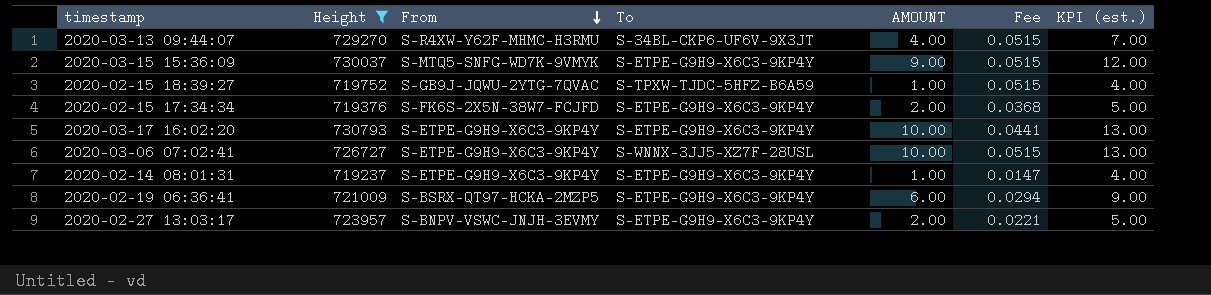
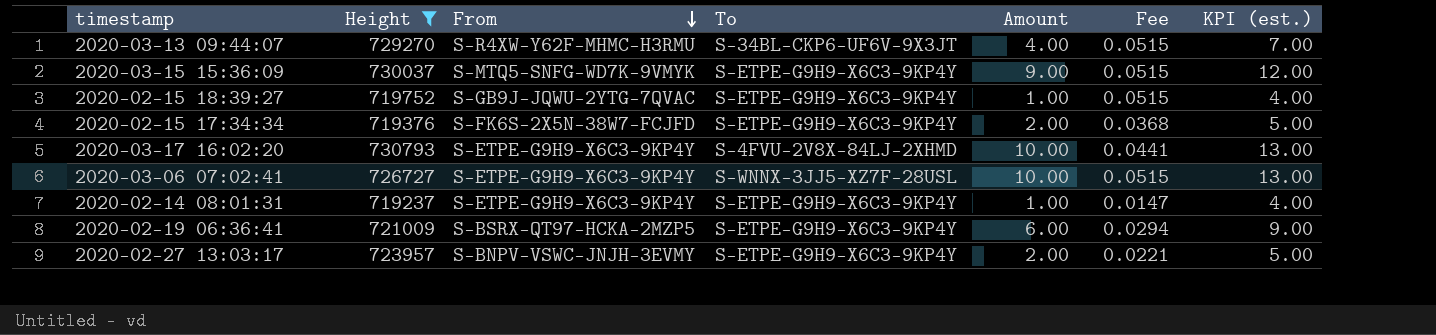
column name: AMOUNT -> Amount
2020-02-15 18:39:27 | To: S-TPXW-TJDC-5HFZ-B6A59 -> S-ETPE-G9H9-X6C3-9KP4Y
2020-03-17 16:02:20 | To: S-ETPE-G9H9-X6C3-9KP4Y -> S-4FVU-2V8X-84LJ-2XHMD

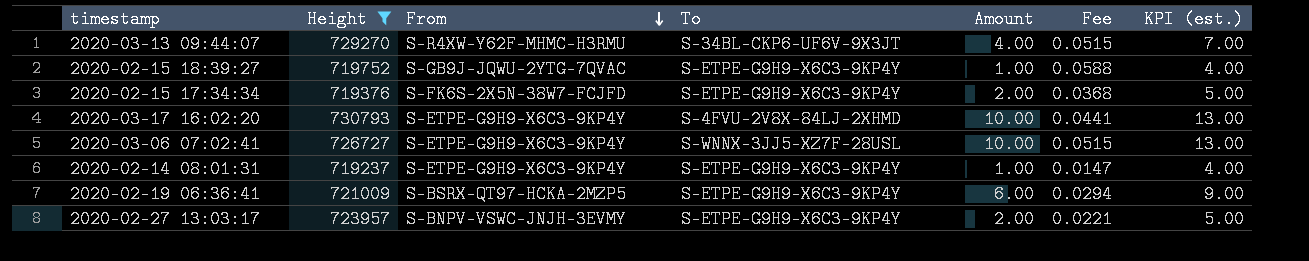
row 2020-03-15 15:36:09: 730037 | S-MTQ5-SNFG-WD7K-9VMYK | S-ETPE-G9H9-X6C3-9KP4Y | 9.00 | 0.0515 | 12.00 -> none
2020-02-15 18:39:27 | Fee: 0.0515 -> 0.0588

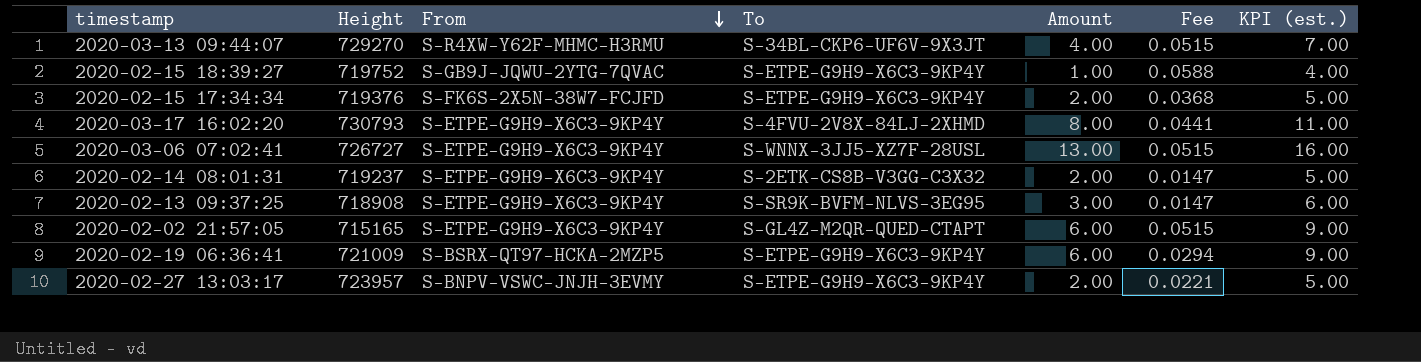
filter: Height >= 719237 -> none
2020-03-17 16:02:20 | Amount: 10.00 -> 8.00
2020-03-17 16:02:20 | KPI (est.): 13.00 -> 11.00
2020-03-06 07:02:41 | Amount: 10.00 -> 13.00
2020-03-06 07:02:41 | KPI (est.): 13.00 -> 16.00
2020-02-14 08:01:31 | To: S-ETPE-G9H9-X6C3-9KP4Y -> S-2ETK-CS8B-V3GG-C3X32
2020-02-14 08:01:31 | Amount: 1.00 -> 2.00
2020-02-14 08:01:31 | KPI (est.): 4.00 -> 5.00

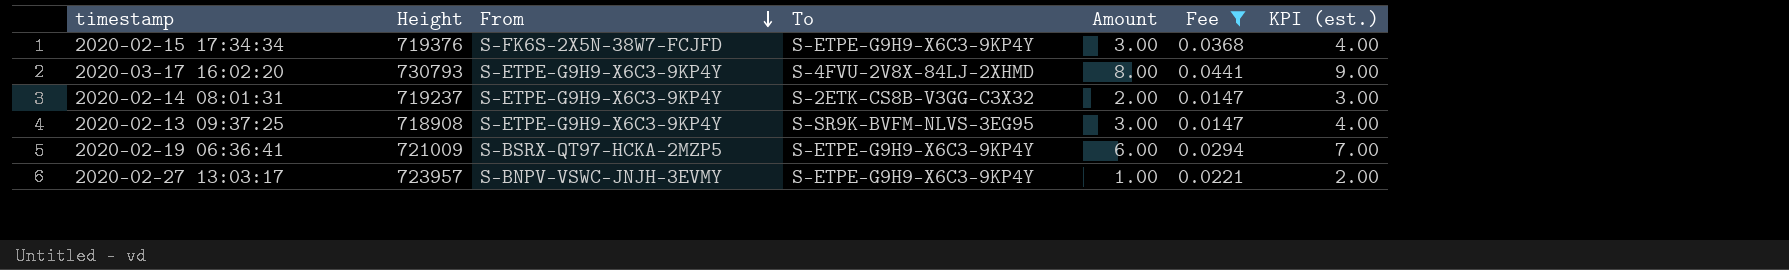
filter: none -> Fee <= 0.0441
column KPI (est.) | formula: [Amount] + 3 -> [Amount] + 1
2020-02-15 17:34:34 | Amount: 2.00 -> 3.00
2020-02-27 13:03:17 | Amount: 2.00 -> 1.00

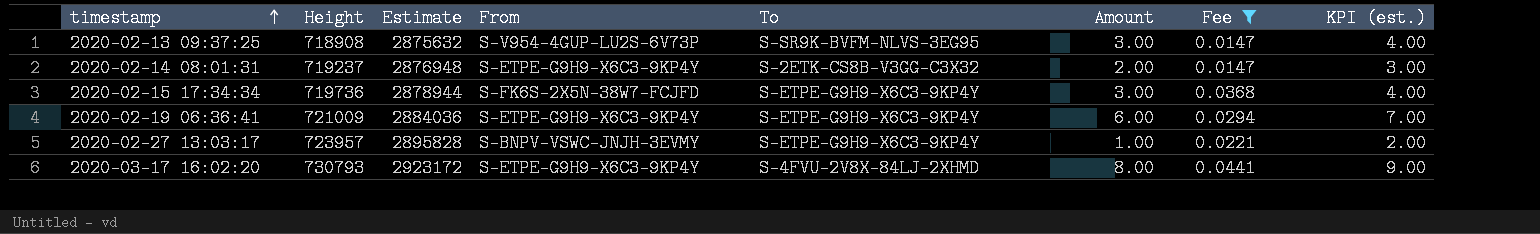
row order: From descending -> timestamp ascending
column Estimate | formula: none -> [Height] * 4
2020-02-13 09:37:25 | From: S-ETPE-G9H9-X6C3-9KP4Y -> S-V954-4GUP-LU2S-6V73P
2020-02-15 17:34:34 | Height: 719376 -> 719736
2020-02-19 06:36:41 | From: S-BSRX-QT97-HCKA-2MZP5 -> S-ETPE-G9H9-X6C3-9KP4Y

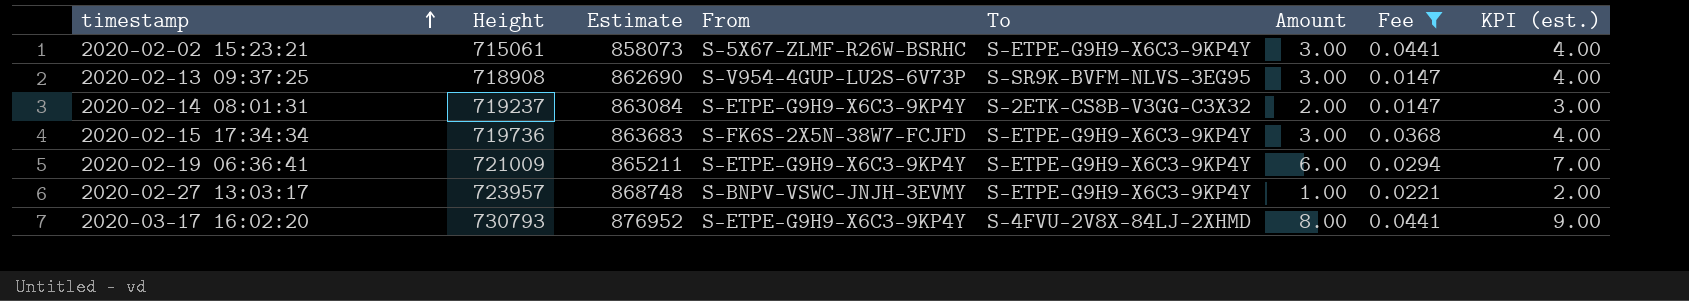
column Estimate | formula: [Height] * 4 -> [Height] * 1.2
row 2020-02-02 15:23:21: none -> 715061 | 858073 | S-5X67-ZLMF-R26W-BSRHC | S-ETPE-G9H9-X6C3-9KP4Y | 3.00 | 0.0441 | 4.00

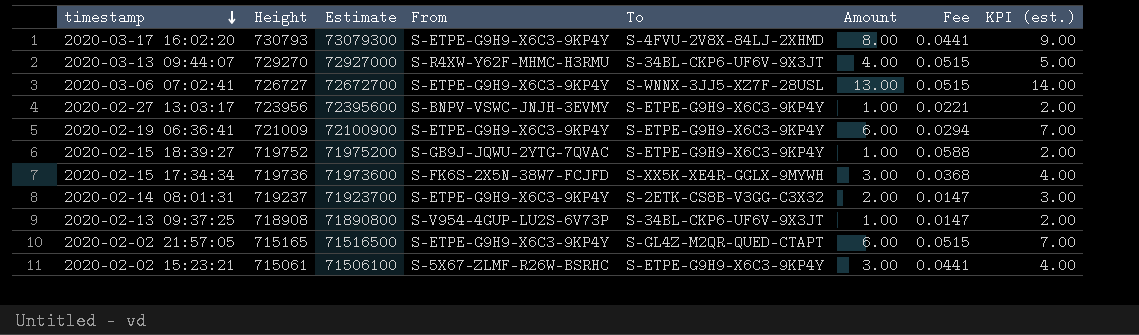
filter: Fee <= 0.0441 -> none
row order: timestamp ascending -> timestamp descending
column Estimate | formula: [Height] * 1.2 -> [Height] * 100
2020-02-27 13:03:17 | Height: 723957 -> 723956
2020-02-15 17:34:34 | To: S-ETPE-G9H9-X6C3-9KP4Y -> S-XX5K-XE4R-GGLX-9MYWH
2020-02-13 09:37:25 | To: S-SR9K-BVFM-NLVS-3EG95 -> S-34BL-CKP6-UF6V-9X3JT
2020-02-13 09:37:25 | Amount: 3.00 -> 1.00
2020-02-13 09:37:25 | KPI (est.): 4.00 -> 2.00

